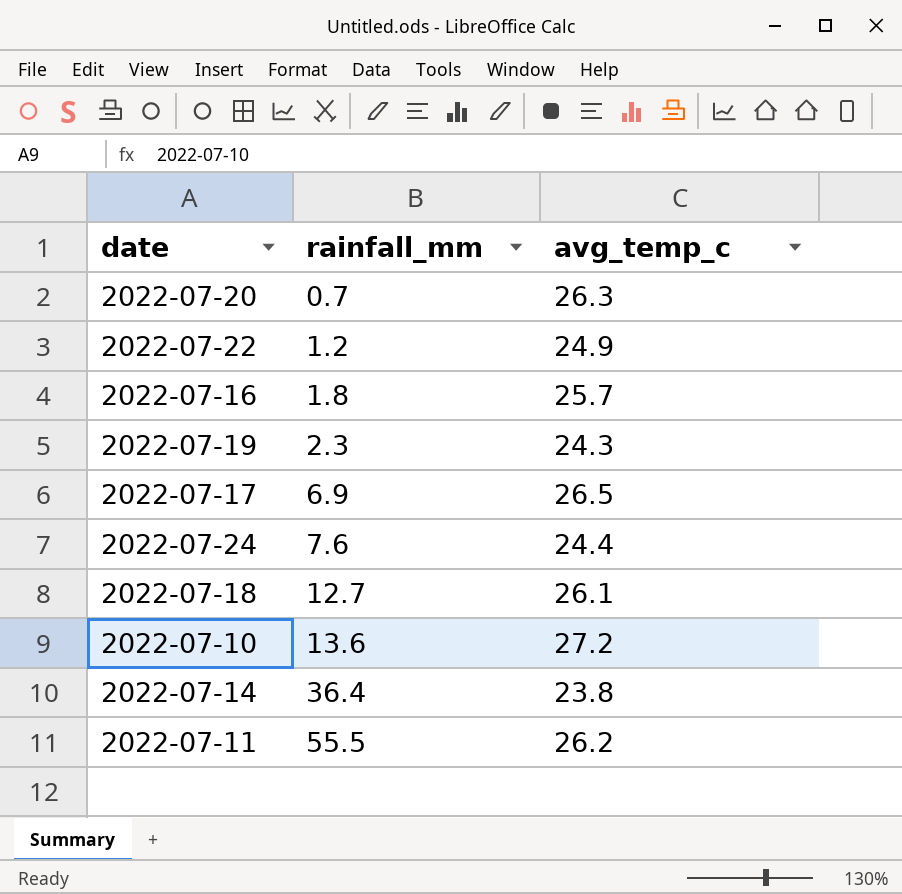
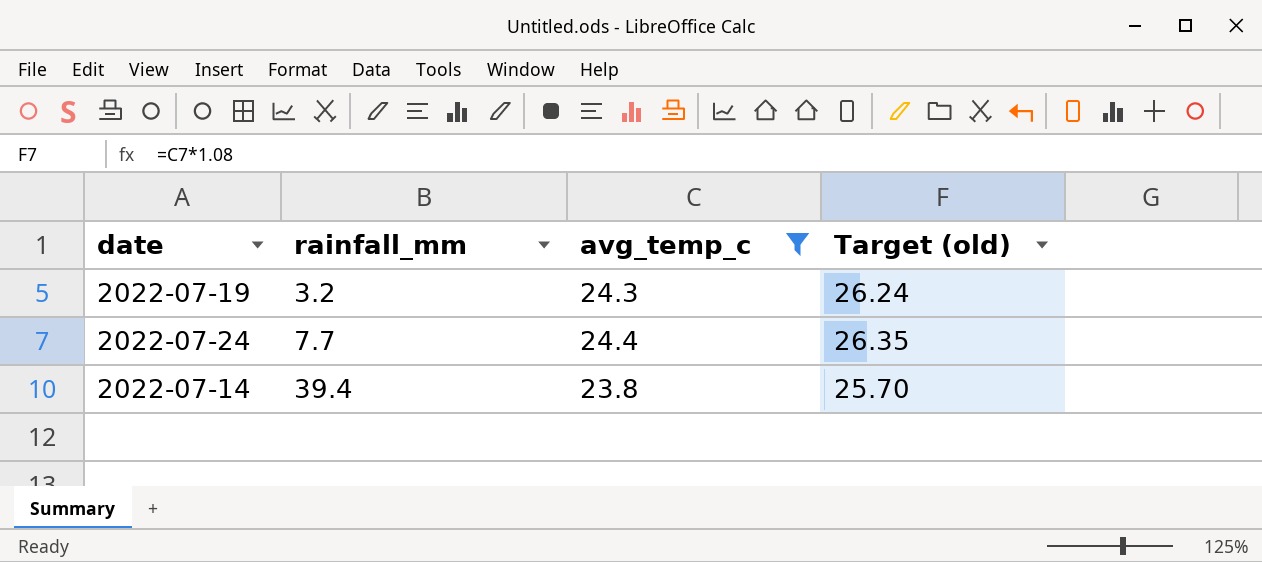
filter: none -> avg_temp_c <= 24.4
column Target (old) | formula: none -> [avg_temp_c] * 1.08
2022-07-19 | rainfall_mm: 2.3 -> 3.2
2022-07-24 | rainfall_mm: 7.6 -> 7.7
2022-07-14 | rainfall_mm: 36.4 -> 39.4

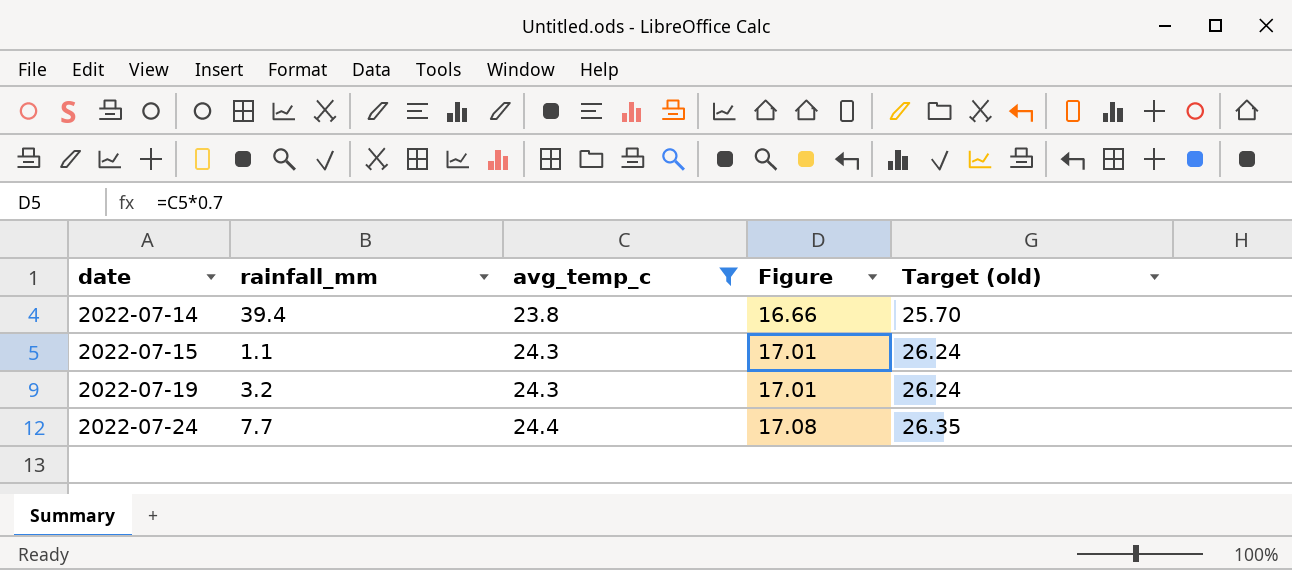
row order: rainfall_mm ascending -> date ascending
column Figure | formula: none -> [avg_temp_c] * 0.7
row 2022-07-15: none -> 1.1 | 24.3 | 17.01 | 26.24

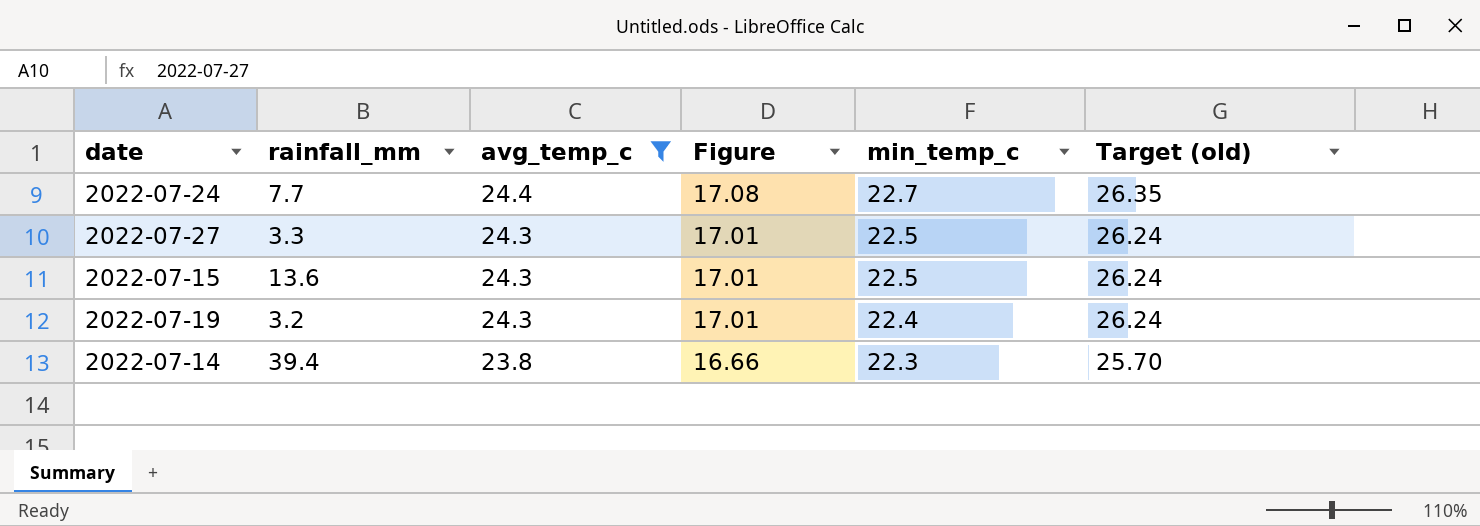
row order: date ascending -> avg_temp_c descending
column min_temp_c | position: none -> 5
row 2022-07-27: none -> 3.3 | 24.3 | 17.01 | 22.5 | 26.24
2022-07-15 | rainfall_mm: 1.1 -> 13.6

